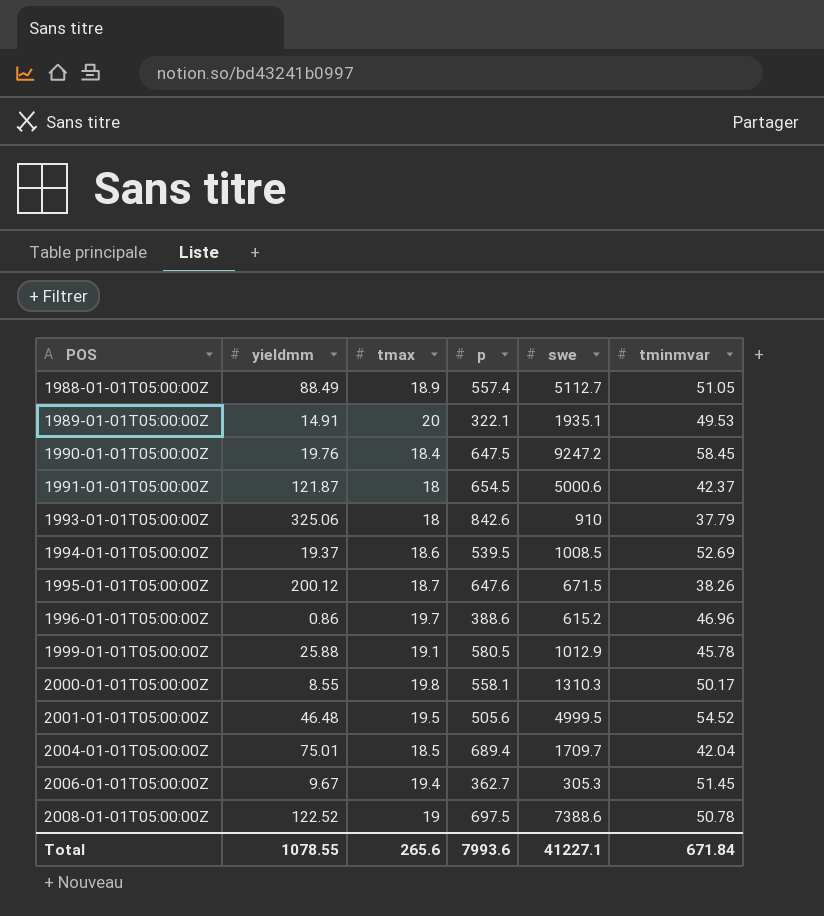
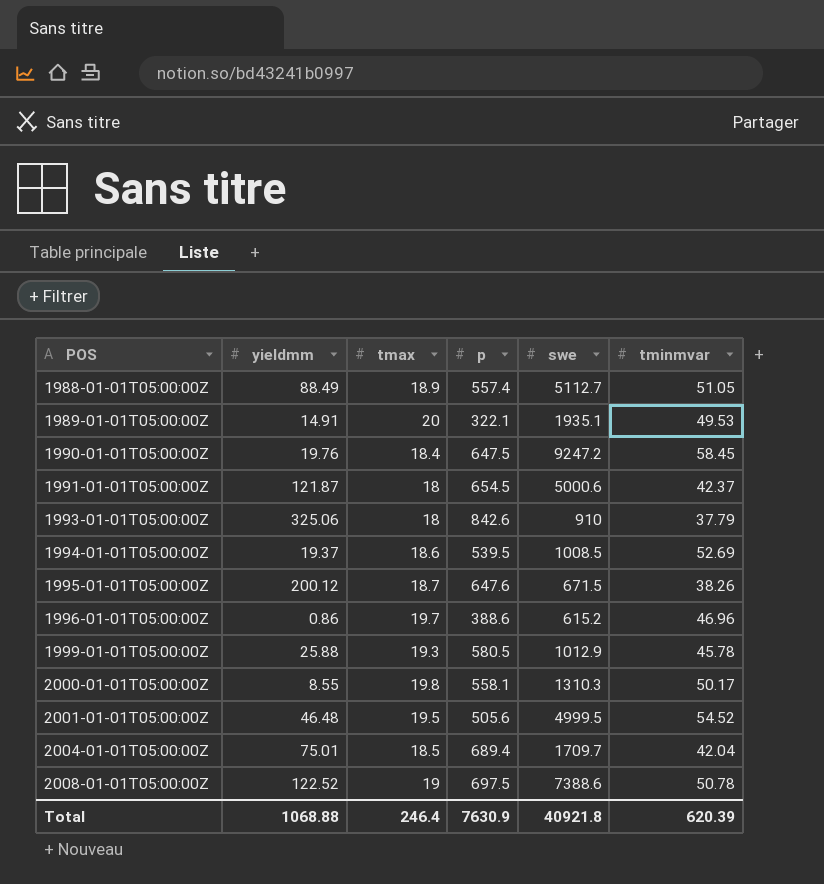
row 2006-01-01T05:00:00Z: 9.67 | 19.4 | 362.7 | 305.3 | 51.45 -> none
1999-01-01T05:00:00Z | tmax: 19.1 -> 19.3
Total | yieldmm: 1078.55 -> 1068.88
Total | tmax: 265.6 -> 246.4
Total | p: 7993.6 -> 7630.9
Total | swe: 41227.1 -> 40921.8
Total | tminmvar: 671.84 -> 620.39

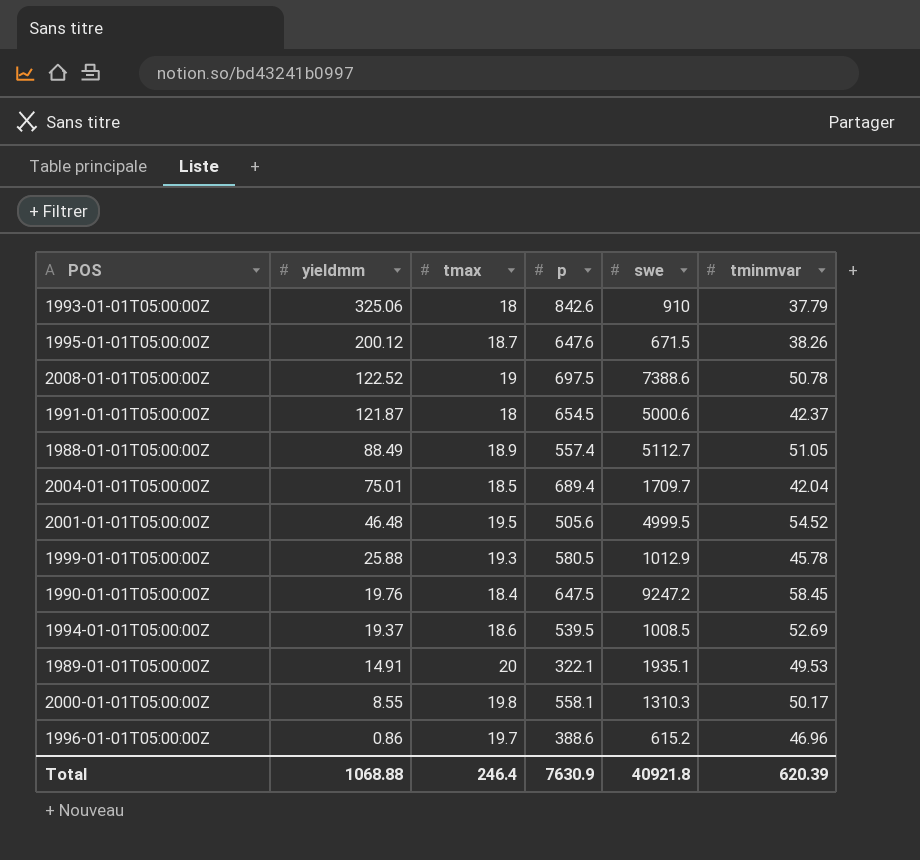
row order: POS ascending -> yieldmm descending

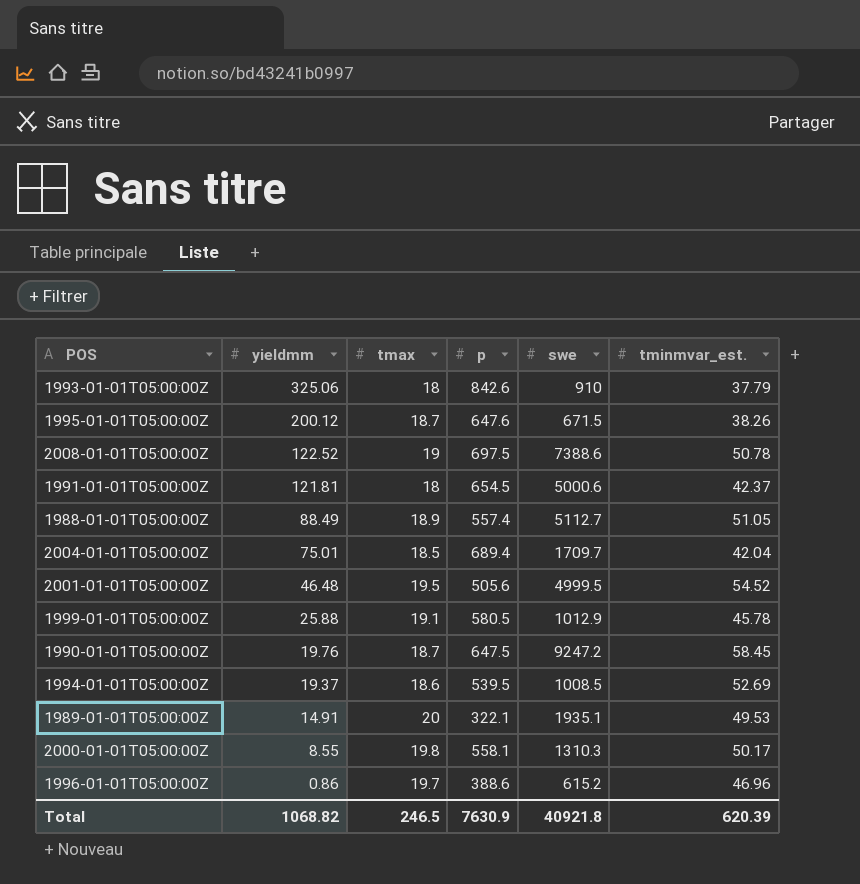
column name: tminmvar -> tminmvar_est.
1991-01-01T05:00:00Z | yieldmm: 121.87 -> 121.81
1999-01-01T05:00:00Z | tmax: 19.3 -> 19.1
1990-01-01T05:00:00Z | tmax: 18.4 -> 18.7
Total | yieldmm: 1068.88 -> 1068.82
Total | tmax: 246.4 -> 246.5

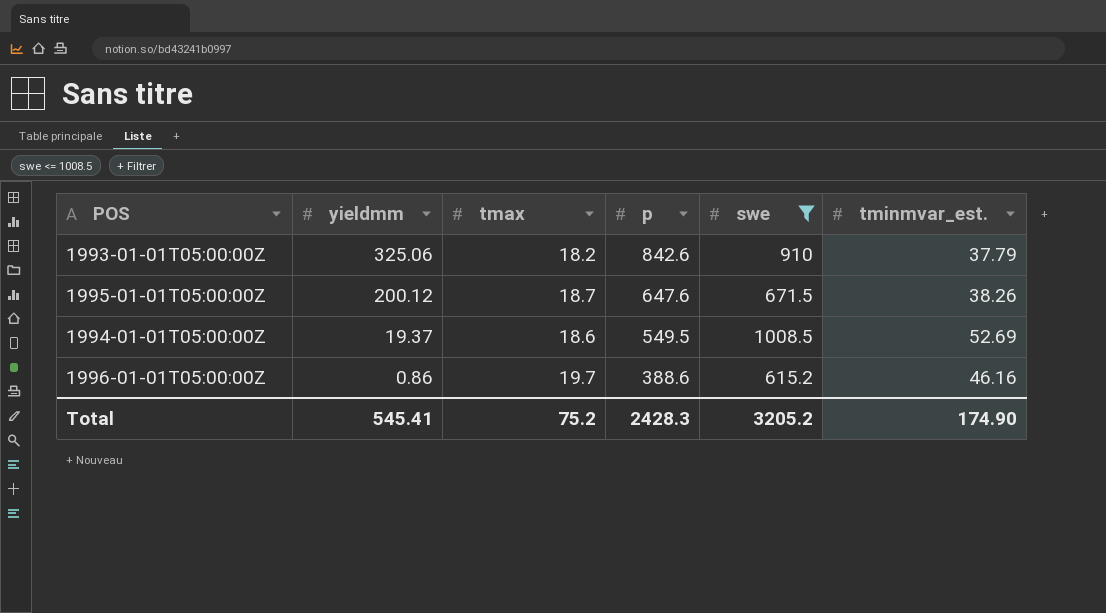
filter: none -> swe <= 1008.5
1993-01-01T05:00:00Z | tmax: 18 -> 18.2
1994-01-01T05:00:00Z | p: 539.5 -> 549.5
1996-01-01T05:00:00Z | tminmvar_est.: 46.96 -> 46.16
Total | yieldmm: 1068.82 -> 545.41
Total | tmax: 246.5 -> 75.2
Total | p: 7630.9 -> 2428.3
Total | swe: 40921.8 -> 3205.2
Total | tminmvar_est.: 620.39 -> 174.90

